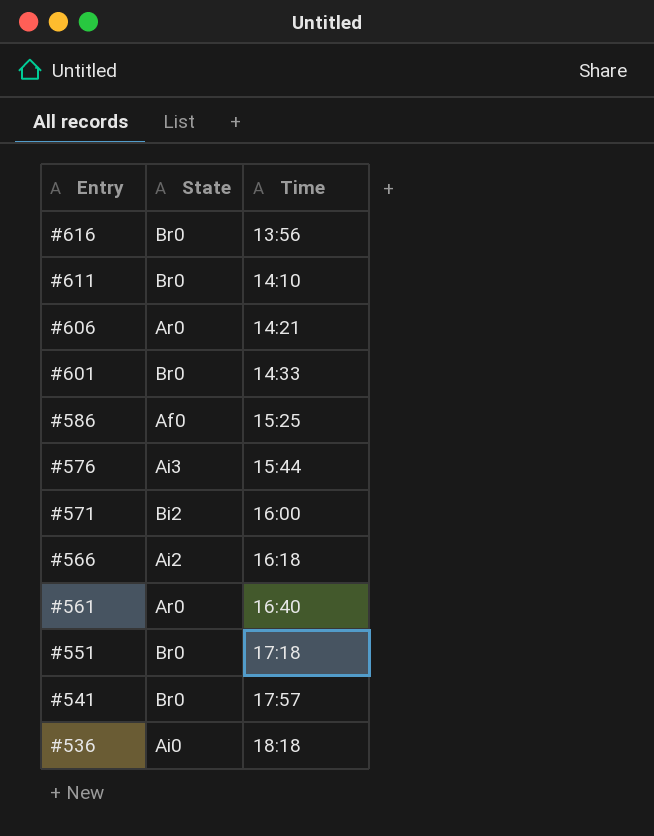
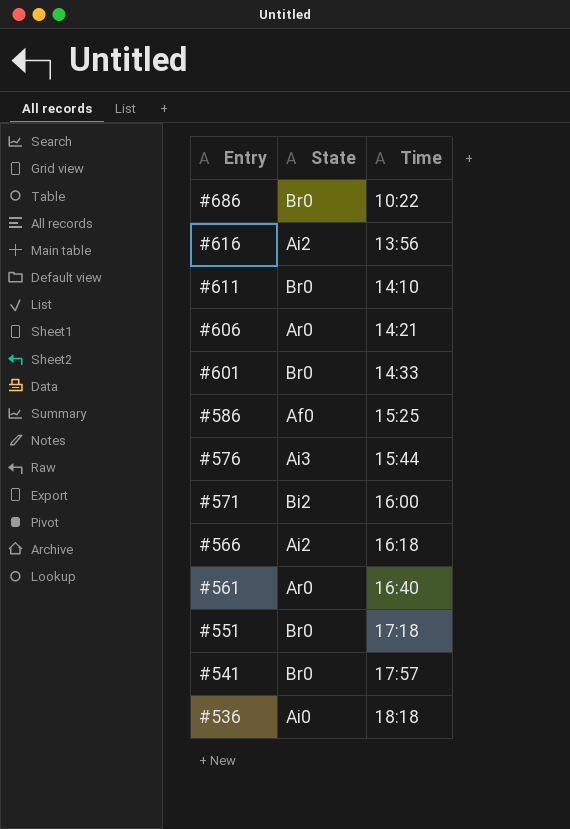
row #686: none -> Br0 | 10:22
#616 | State: Br0 -> Ai2

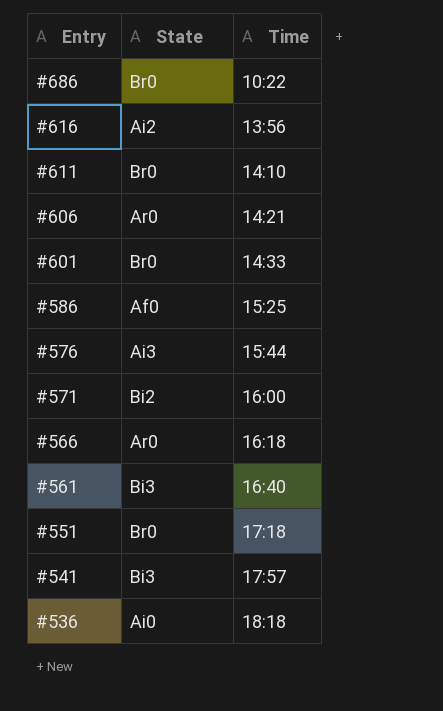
#566 | State: Ai2 -> Ar0
#561 | State: Ar0 -> Bi3
#541 | State: Br0 -> Bi3

